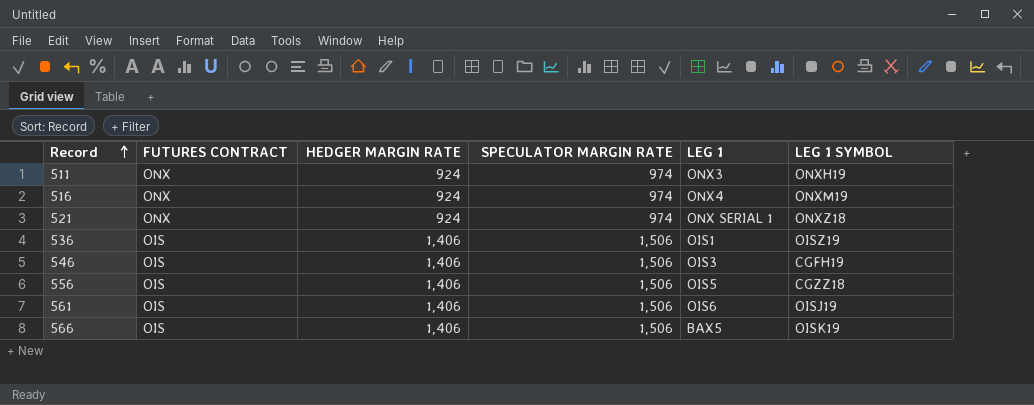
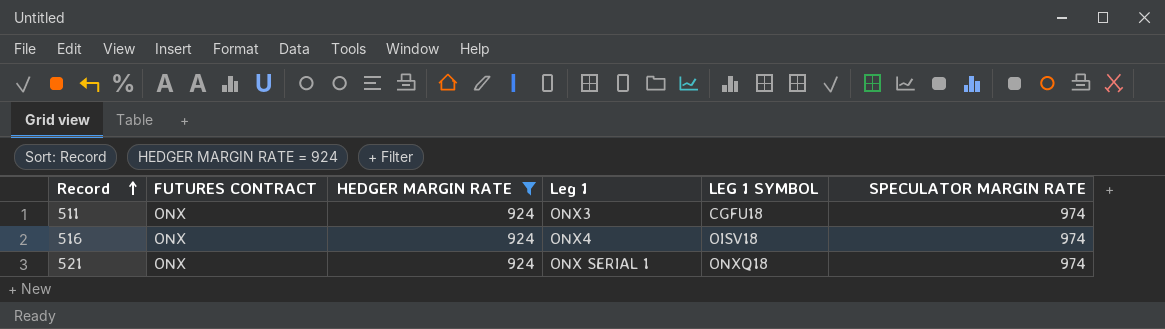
filter: none -> HEDGER MARGIN RATE = 924
column name: LEG 1 -> Leg 1
column SPECULATOR MARGIN RATE | position: 4 -> 6
511 | LEG 1 SYMBOL: ONXH19 -> CGFU18
516 | LEG 1 SYMBOL: ONXM19 -> OISV18
521 | LEG 1 SYMBOL: ONXZ18 -> ONXQ18

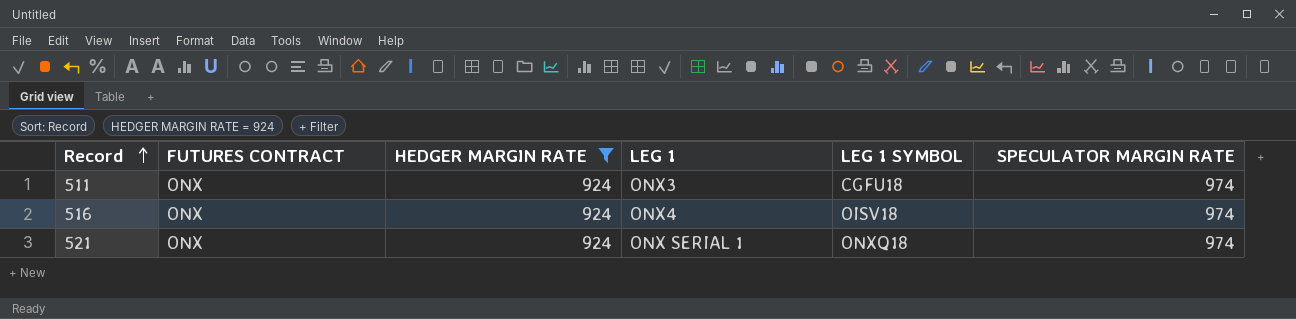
column name: Leg 1 -> LEG 1

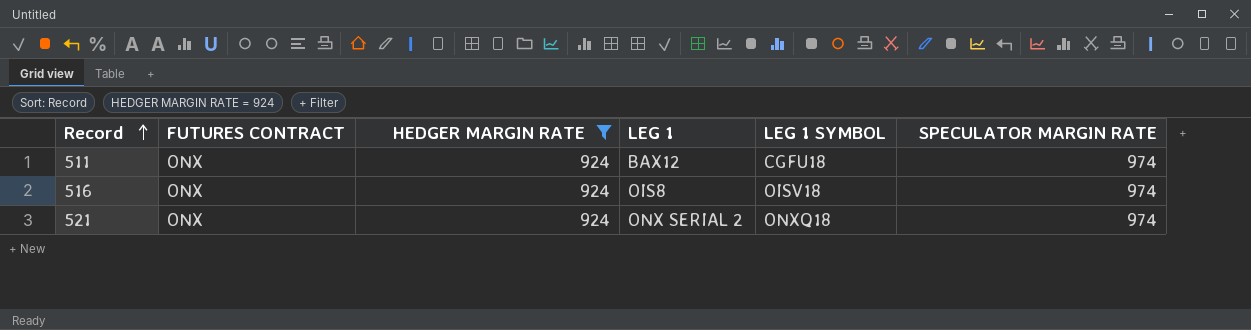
511 | LEG 1: ONX3 -> BAX12
516 | LEG 1: ONX4 -> OIS8
521 | LEG 1: ONX SERIAL 1 -> ONX SERIAL 2

